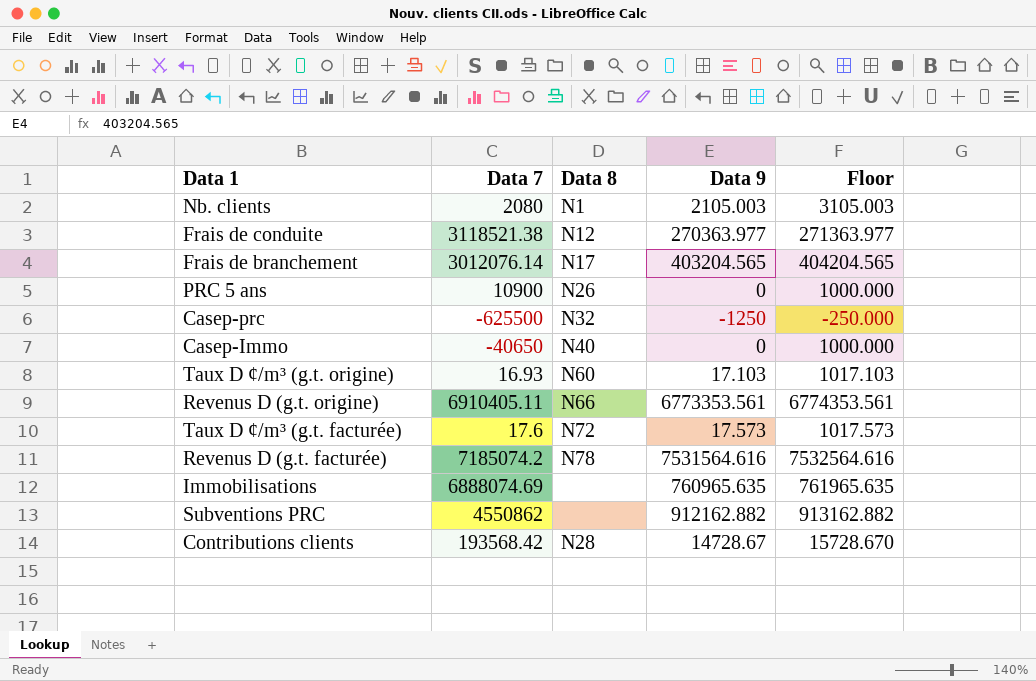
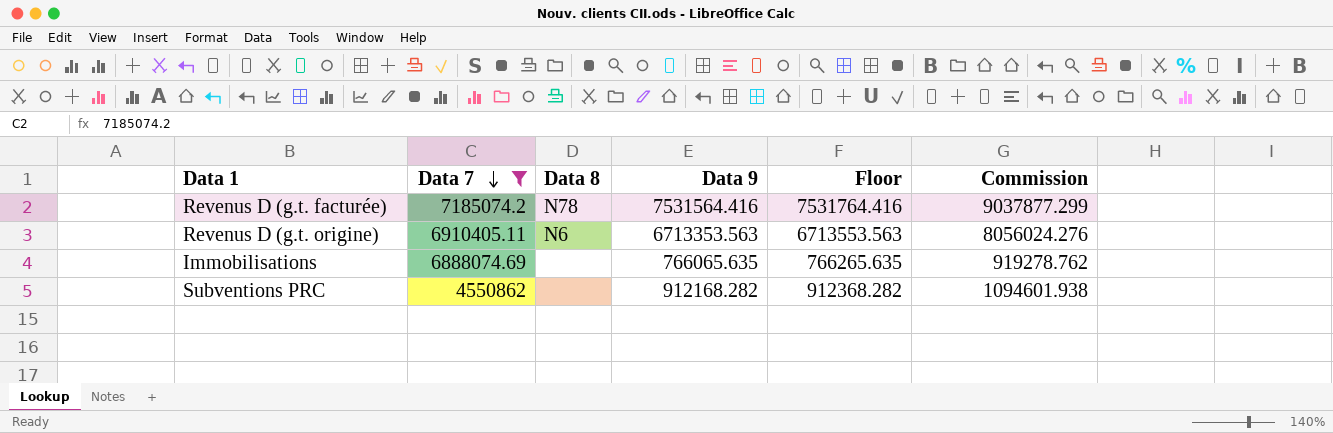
filter: none -> Data 7 >= 4550862
row order: none -> Data 7 descending
column Floor | formula: [Data 9] + 1000 -> [Data 9] + 200
column Commission | formula: none -> [Data 9] * 1.2
Revenus D (g.t. facturée) | Data 9: 7531564.616 -> 7531564.416
Revenus D (g.t. origine) | Data 8: N66 -> N6
Revenus D (g.t. origine) | Data 9: 6773353.561 -> 6713353.563
Immobilisations | Data 9: 760965.635 -> 766065.635
Subventions PRC | Data 9: 912162.882 -> 912168.282

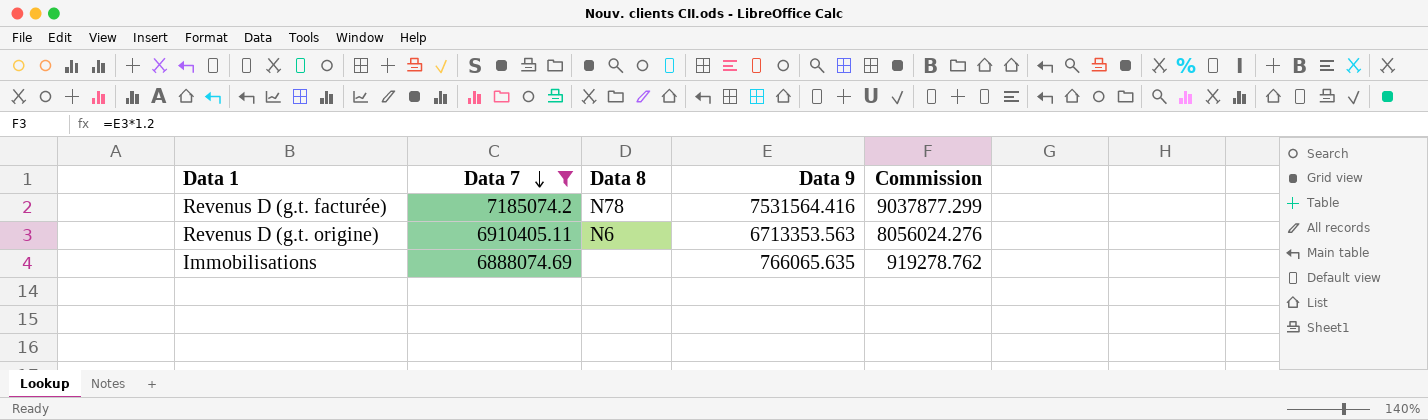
column Floor | formula: [Data 9] + 200 -> none
row Subventions PRC: 4550862 | none | 912168.282 | 912368.282 | 1094601.938 -> none

